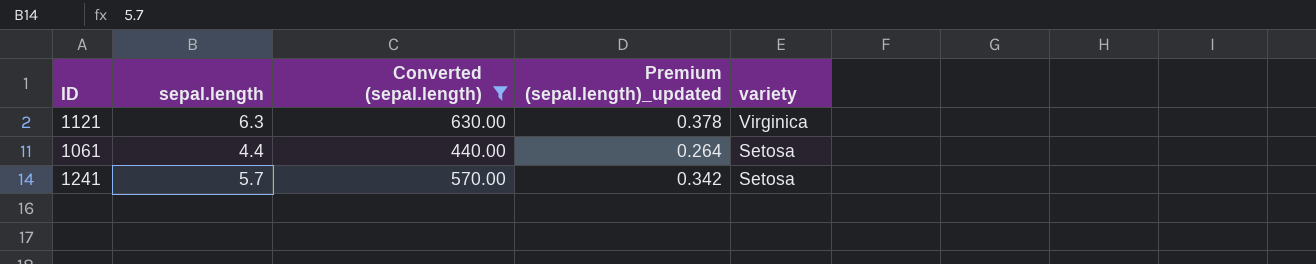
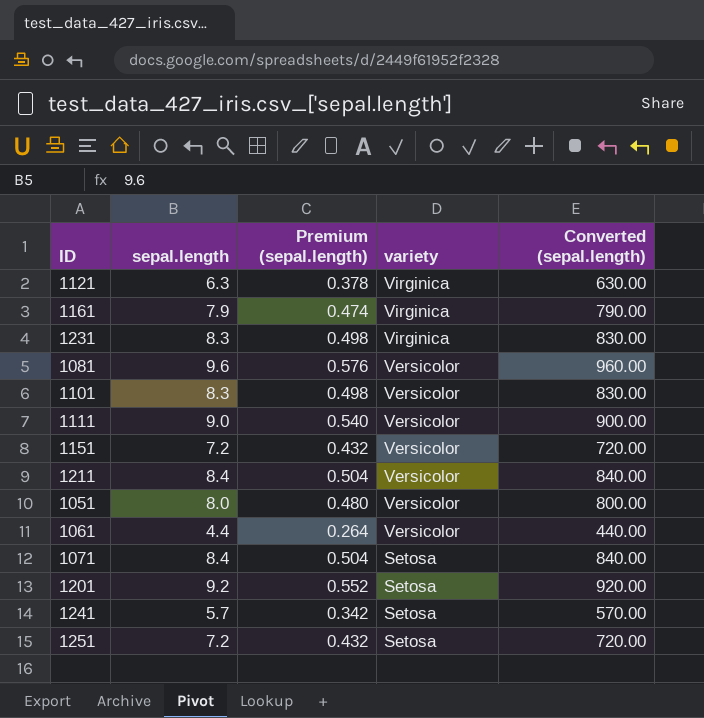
filter: Converted (sepal.length) <= 630.00 -> none
column name: Premium (sepal.length)_updated -> Premium (sepal.length)
column Converted (sepal.length) | position: 3 -> 5
1061 | variety: Setosa -> Versicolor

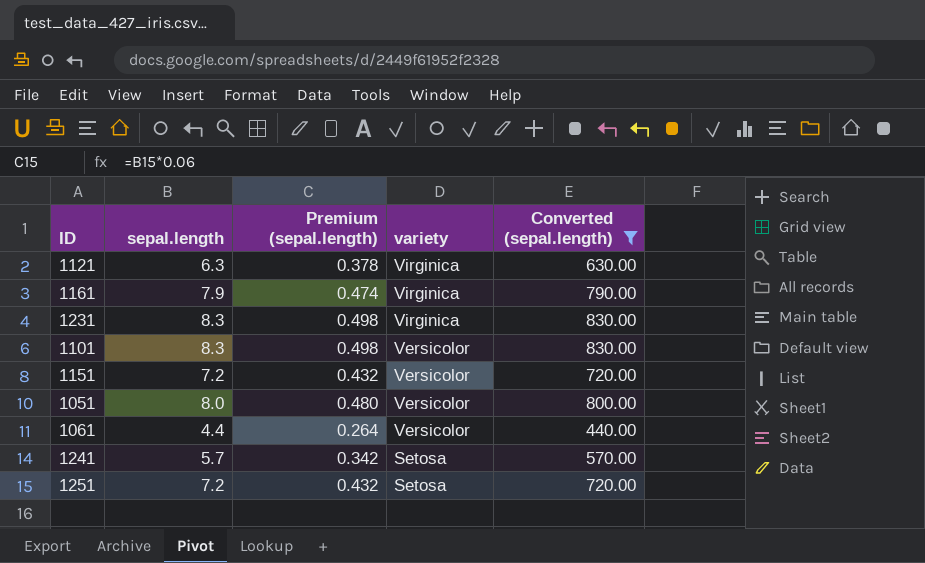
filter: none -> Converted (sepal.length) <= 830.00

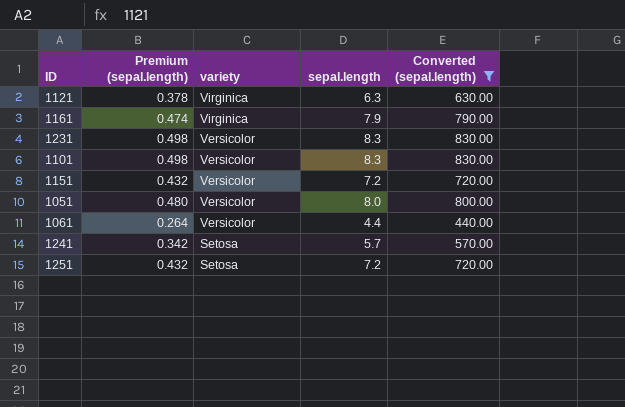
column sepal.length | position: 2 -> 4
1231 | variety: Virginica -> Versicolor

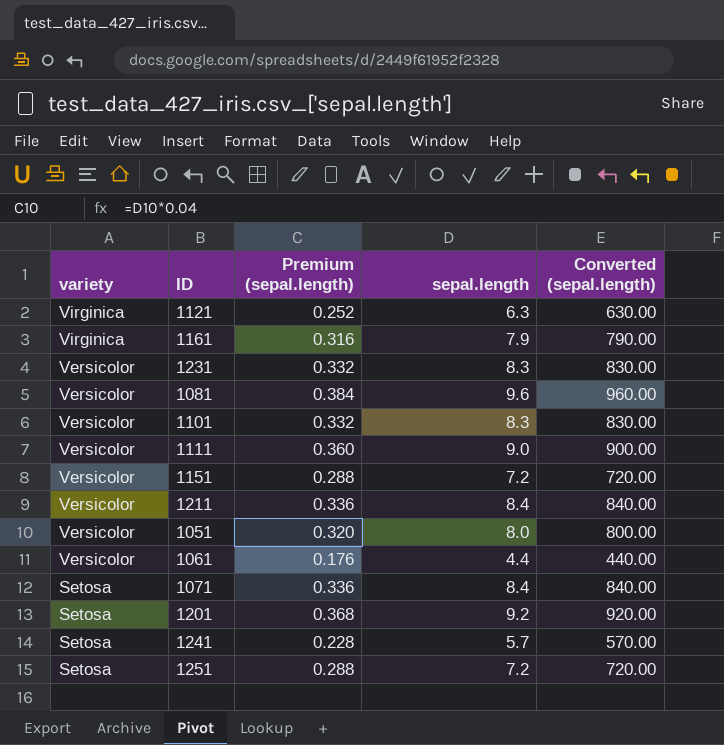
filter: Converted (sepal.length) <= 830.00 -> none
column variety | position: 3 -> 1
column Premium (sepal.length) | formula: [sepal.length] * 0.06 -> [sepal.length] * 0.04

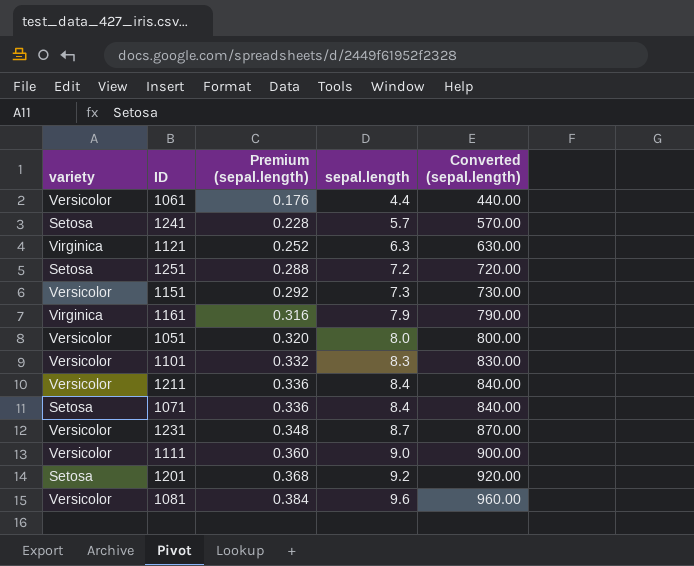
row order: variety descending -> Premium (sepal.length) ascending
1151 | Premium (sepal.length): 0.288 -> 0.292
1151 | sepal.length: 7.2 -> 7.3
1151 | Converted (sepal.length): 720.00 -> 730.00
1231 | Premium (sepal.length): 0.332 -> 0.348
1231 | sepal.length: 8.3 -> 8.7
1231 | Converted (sepal.length): 830.00 -> 870.00

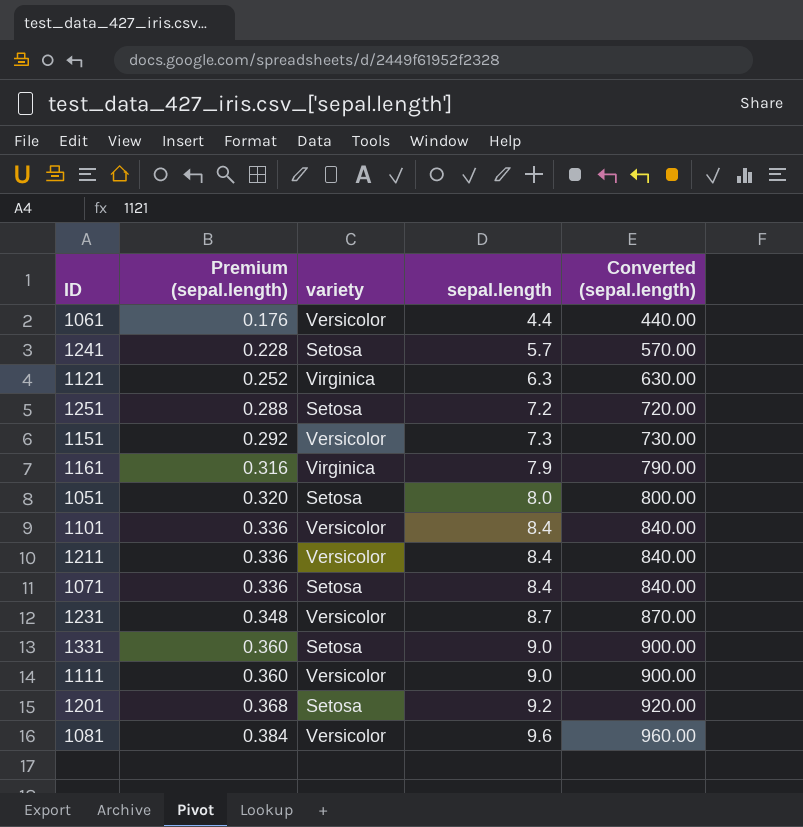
column variety | position: 1 -> 3
1051 | variety: Versicolor -> Setosa
1101 | Premium (sepal.length): 0.332 -> 0.336
1101 | sepal.length: 8.3 -> 8.4
1101 | Converted (sepal.length): 830.00 -> 840.00
row 1331: none -> 0.360 | Setosa | 9.0 | 900.00

